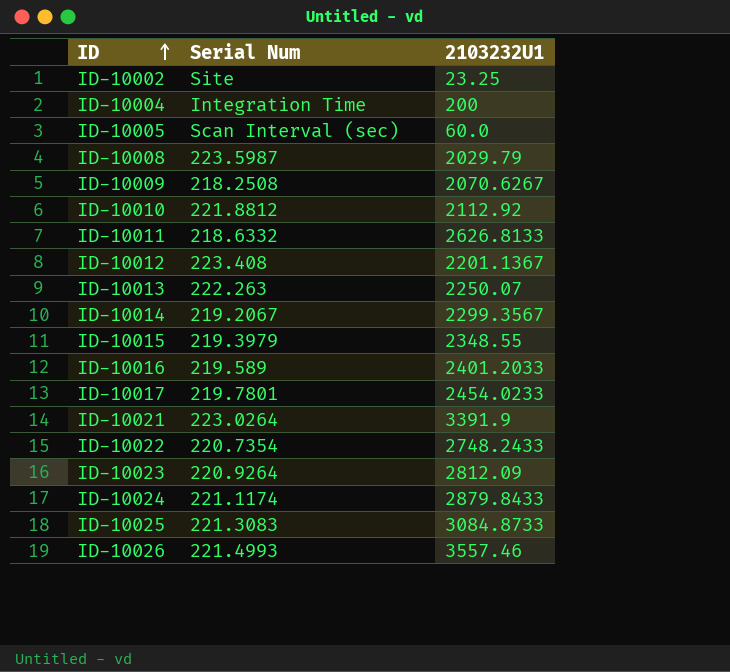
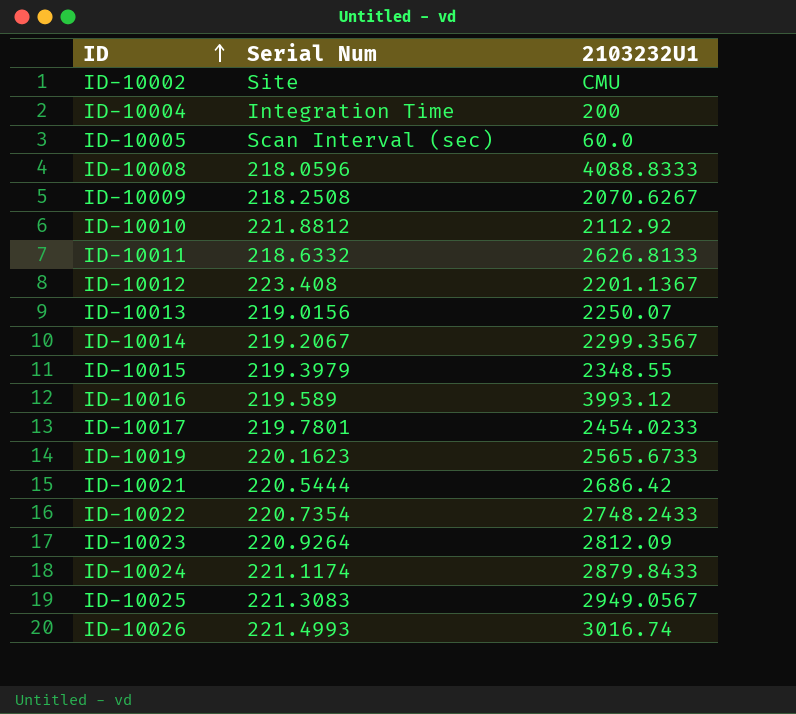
ID-10002 | 2103232U1: 23.25 -> CMU
ID-10008 | Serial Num: 223.5987 -> 218.0596
ID-10008 | 2103232U1: 2029.79 -> 4088.8333
ID-10013 | Serial Num: 222.263 -> 219.0156
ID-10016 | 2103232U1: 2401.2033 -> 3993.12
row ID-10019: none -> 220.1623 | 2565.6733
ID-10021 | Serial Num: 223.0264 -> 220.5444
ID-10021 | 2103232U1: 3391.9 -> 2686.42
ID-10025 | 2103232U1: 3084.8733 -> 2949.0567
ID-10026 | 2103232U1: 3557.46 -> 3016.74

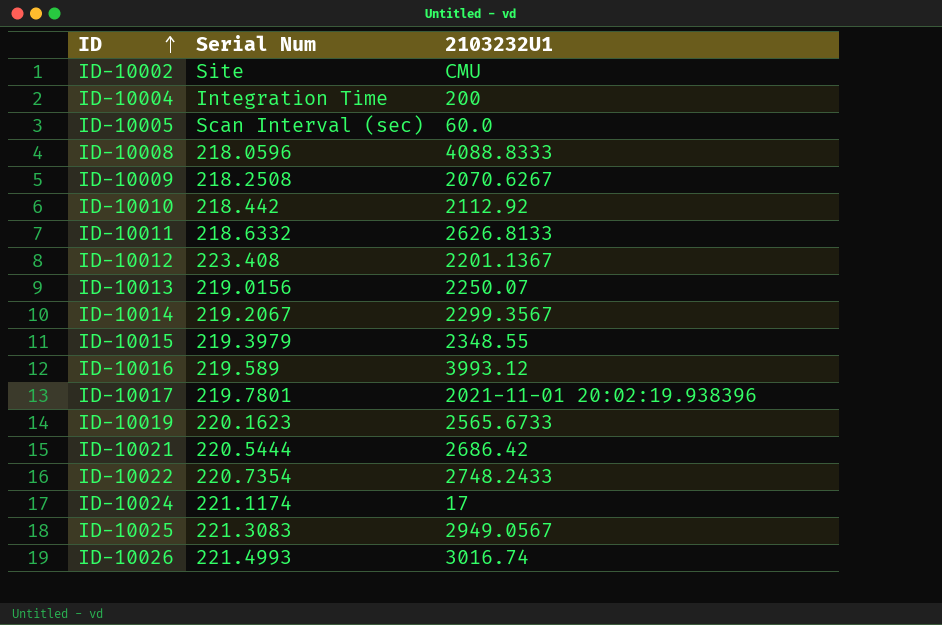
row ID-10023: 220.9264 | 2812.09 -> none
ID-10010 | Serial Num: 221.8812 -> 218.442
ID-10017 | 2103232U1: 2454.0233 -> 2021-11-01 20:02:19.938396
ID-10024 | 2103232U1: 2879.8433 -> 17

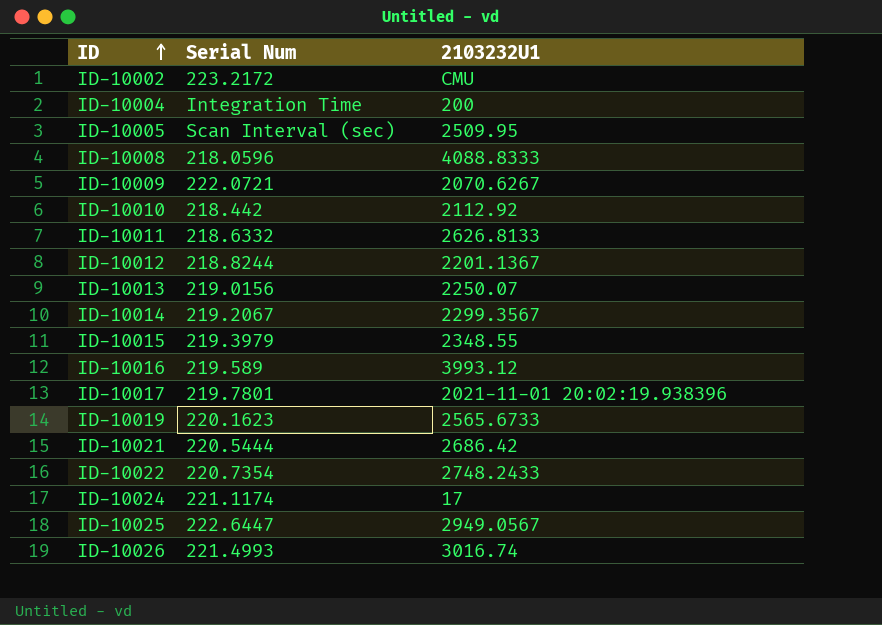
ID-10002 | Serial Num: Site -> 223.2172
ID-10005 | 2103232U1: 60.0 -> 2509.95
ID-10009 | Serial Num: 218.2508 -> 222.0721
ID-10012 | Serial Num: 223.408 -> 218.8244
ID-10025 | Serial Num: 221.3083 -> 222.6447

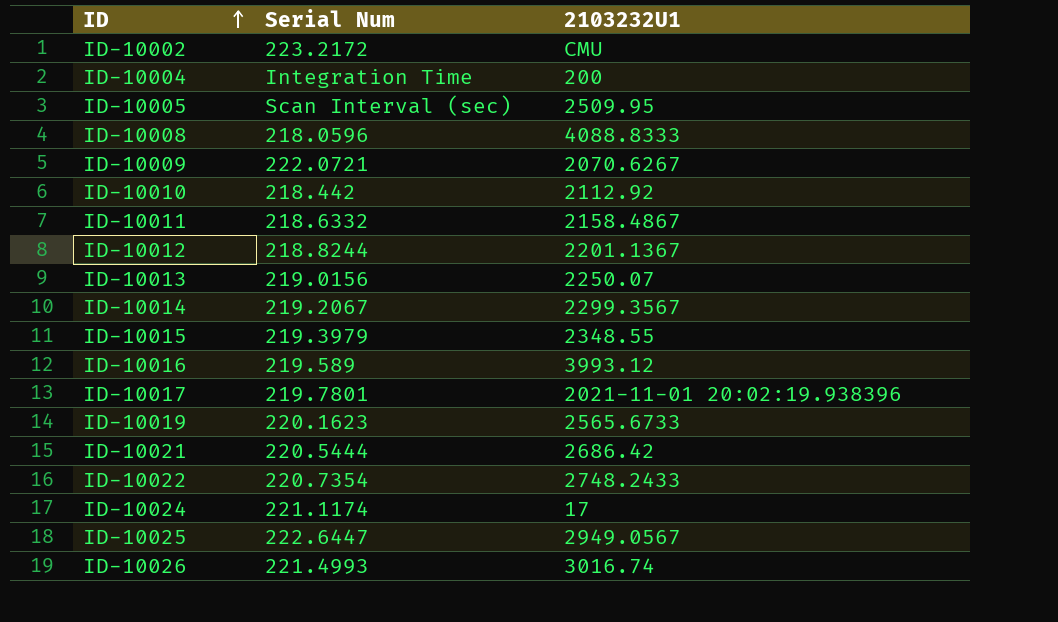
ID-10011 | 2103232U1: 2626.8133 -> 2158.4867

